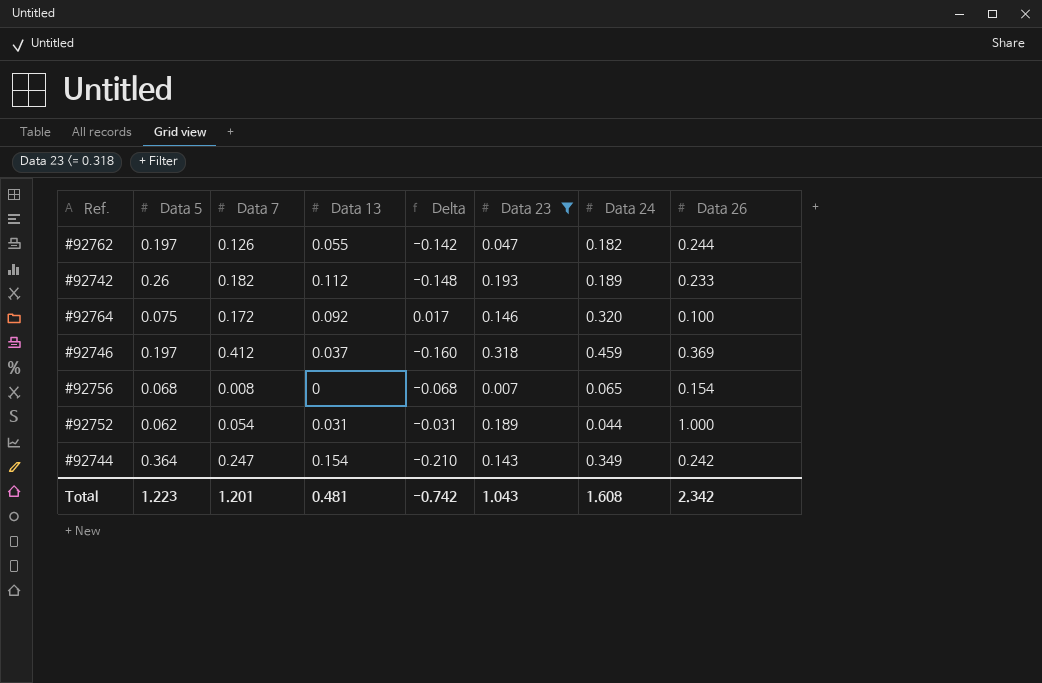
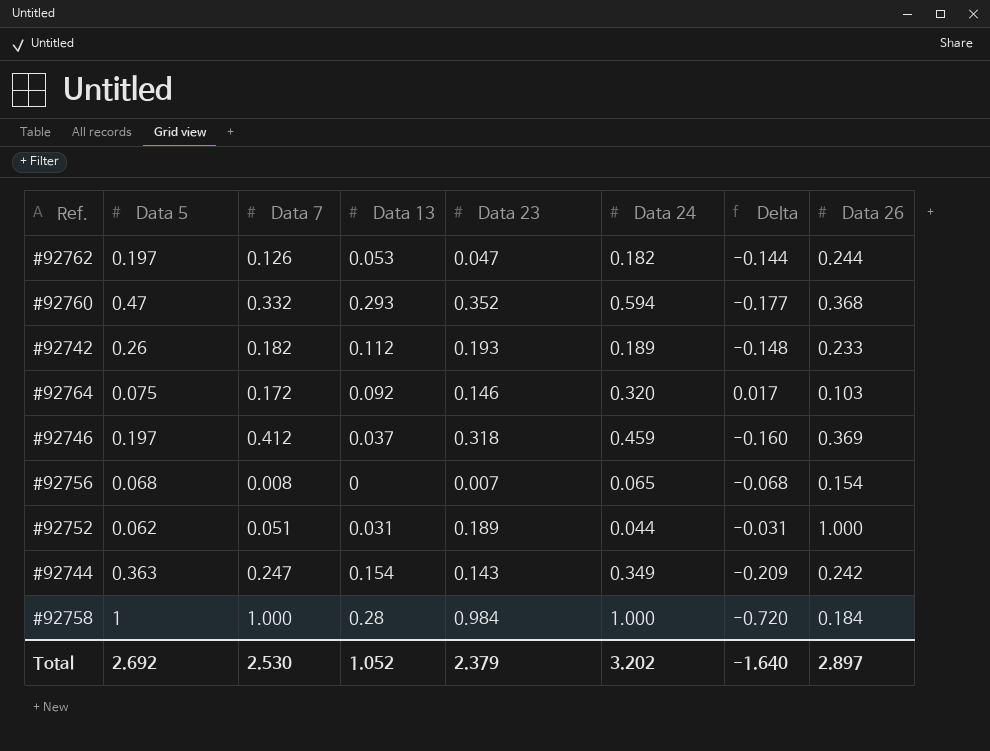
filter: Data 23 <= 0.318 -> none
column Delta | position: 5 -> 7
#92762 | Data 13: 0.055 -> 0.053
#92762 | Delta: -0.142 -> -0.144
#92764 | Data 26: 0.100 -> 0.103
#92752 | Data 7: 0.054 -> 0.051
#92744 | Data 5: 0.364 -> 0.363
#92744 | Delta: -0.210 -> -0.209
Total | Data 5: 1.223 -> 2.692
Total | Data 7: 1.201 -> 2.530
Total | Data 13: 0.481 -> 1.052
Total | Data 23: 1.043 -> 2.379
Total | Data 24: 1.608 -> 3.202
Total | Delta: -0.742 -> -1.640
Total | Data 26: 2.342 -> 2.897

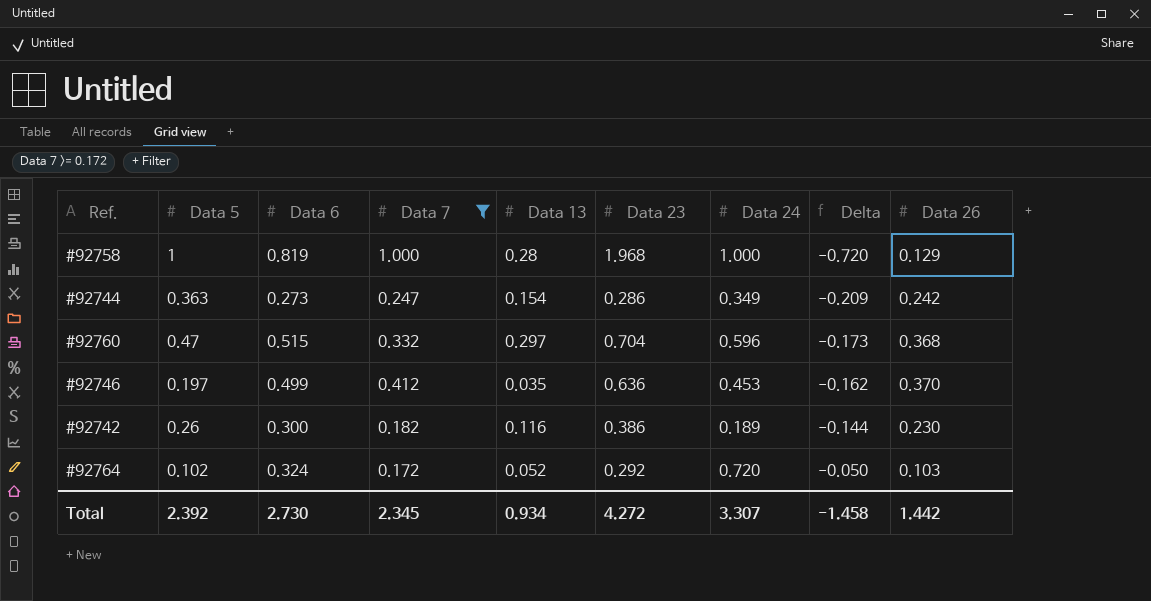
filter: none -> Data 7 >= 0.172
row order: none -> Delta ascending
column Data 6 | position: none -> 3
#92758 | Data 23: 0.984 -> 1.968
#92758 | Data 26: 0.184 -> 0.129
#92744 | Data 23: 0.143 -> 0.286
#92760 | Data 13: 0.293 -> 0.297
#92760 | Data 23: 0.352 -> 0.704
#92760 | Data 24: 0.594 -> 0.596
#92760 | Delta: -0.177 -> -0.173
#92746 | Data 13: 0.037 -> 0.035
#92746 | Data 23: 0.318 -> 0.636
#92746 | Data 24: 0.459 -> 0.453
#92746 | Delta: -0.160 -> -0.162
#92746 | Data 26: 0.369 -> 0.370
#92742 | Data 13: 0.112 -> 0.116
#92742 | Data 23: 0.193 -> 0.386
#92742 | Delta: -0.148 -> -0.144
#92742 | Data 26: 0.233 -> 0.230
#92764 | Data 5: 0.075 -> 0.102
#92764 | Data 13: 0.092 -> 0.052
#92764 | Data 23: 0.146 -> 0.292
#92764 | Data 24: 0.320 -> 0.720
#92764 | Delta: 0.017 -> -0.050
Total | Data 5: 2.692 -> 2.392
Total | Data 7: 2.530 -> 2.345
Total | Data 13: 1.052 -> 0.934
Total | Data 23: 2.379 -> 4.272
Total | Data 24: 3.202 -> 3.307
Total | Delta: -1.640 -> -1.458
Total | Data 26: 2.897 -> 1.442

